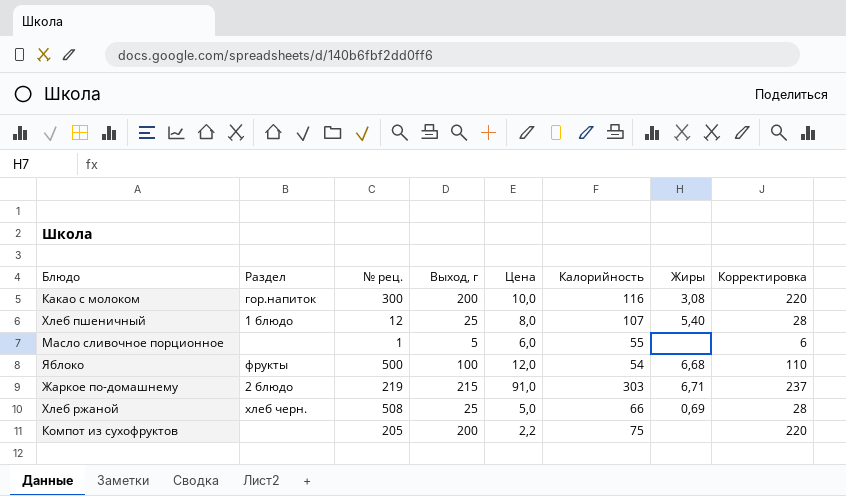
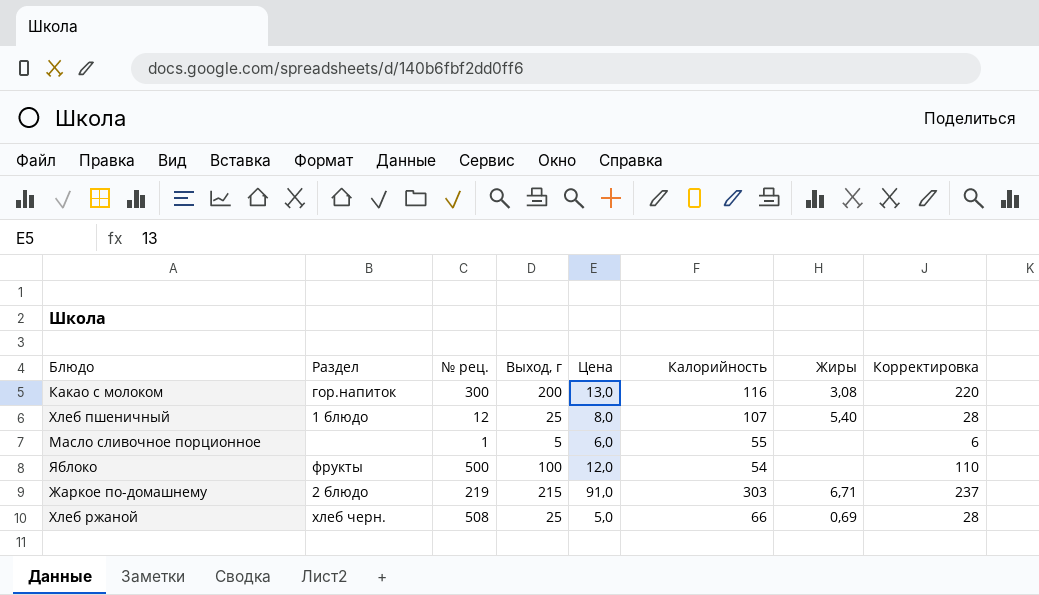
row Компот из сухофруктов: none | 205 | 200 | 2,2 | 75 | none | 220 -> none
Какао с молоком | Цена: 10,0 -> 13,0
Яблоко | Жиры: 6,68 -> none

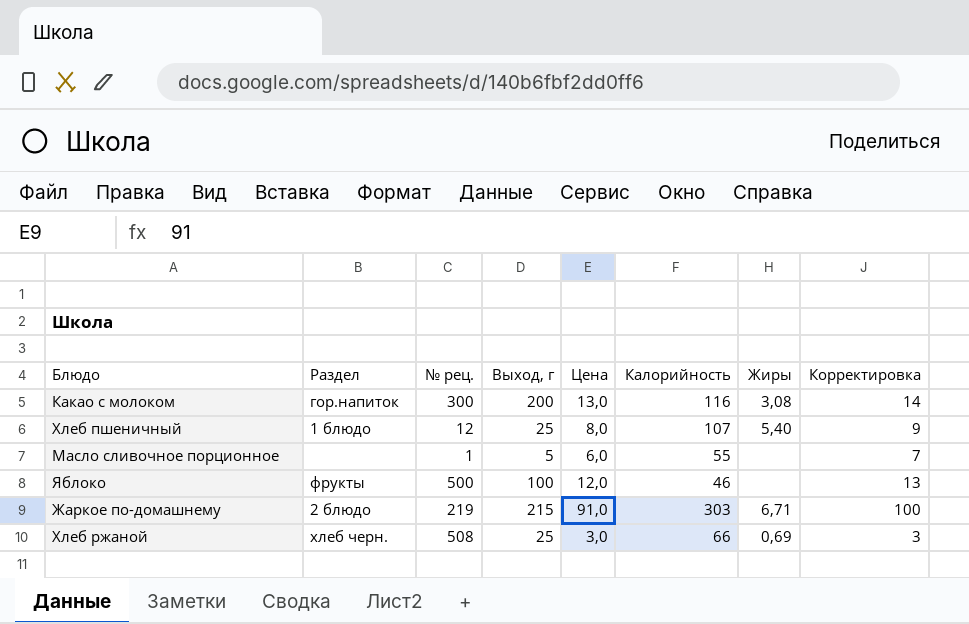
column Корректировка | formula: [Выход, г] * 1,1 -> [Цена] * 1,1
Яблоко | Калорийность: 54 -> 46
Хлеб ржаной | Цена: 5,0 -> 3,0

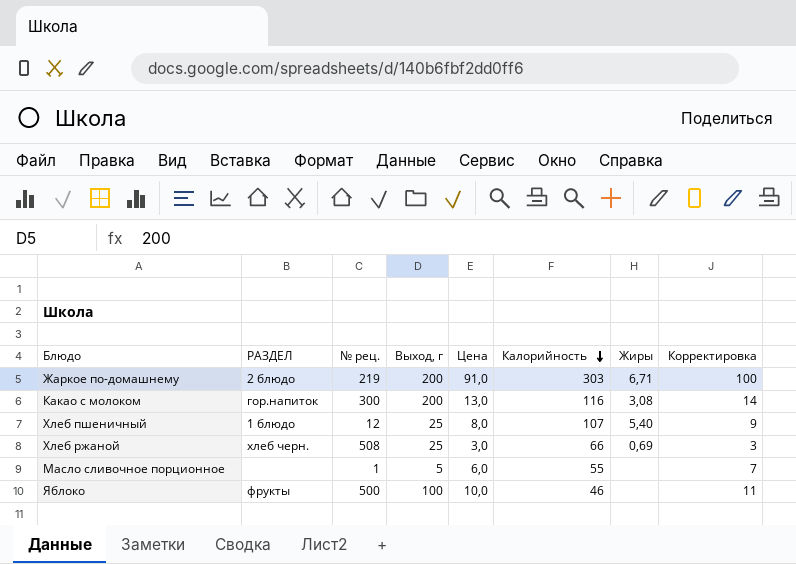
row order: none -> Калорийность descending
column name: Раздел -> РАЗДЕЛ
Жаркое по-домашнему | Выход, г: 215 -> 200
Яблоко | Цена: 12,0 -> 10,0
Яблоко | Корректировка: 13 -> 11

